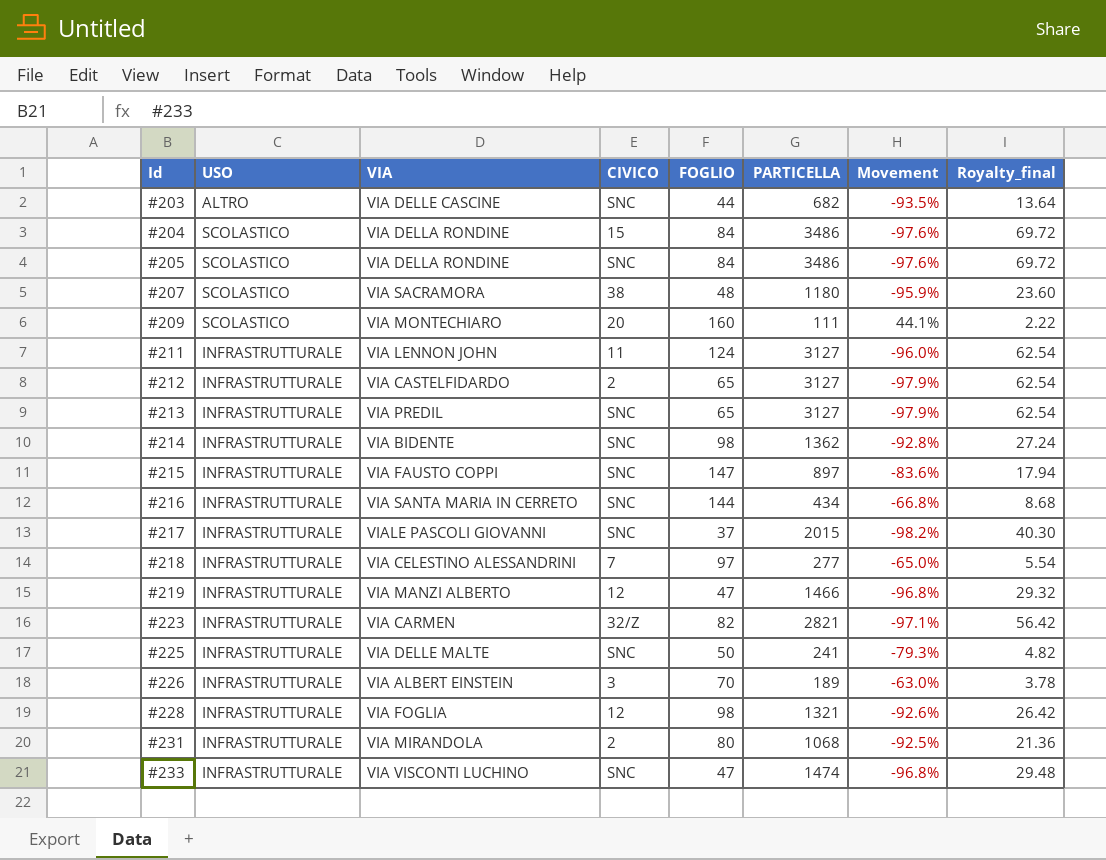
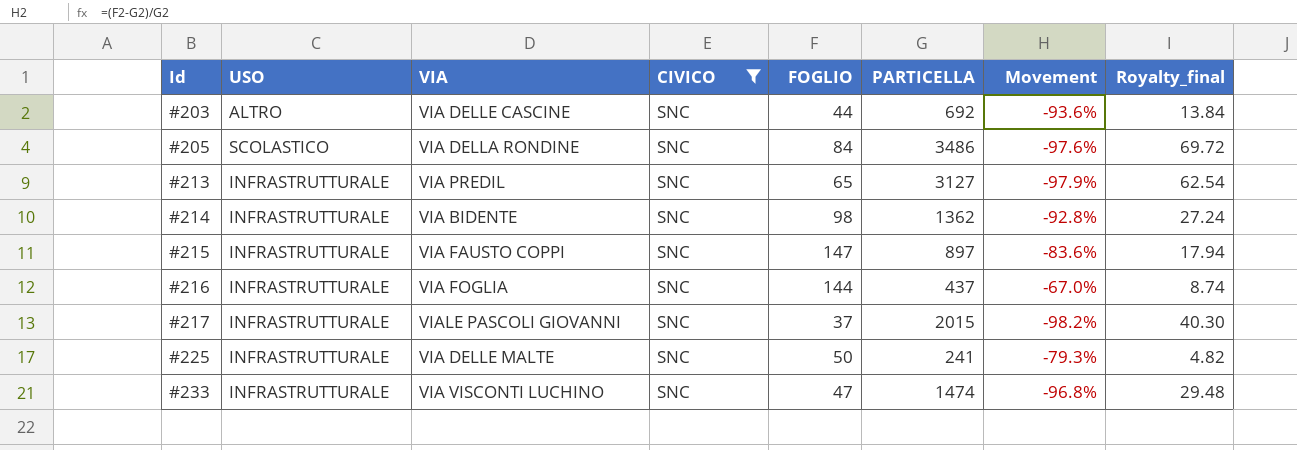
filter: none -> CIVICO = SNC
#203 | PARTICELLA: 682 -> 692
#203 | Movement: -93.5% -> -93.6%
#203 | Royalty_final: 13.64 -> 13.84
#216 | VIA: VIA SANTA MARIA IN CERRETO -> VIA FOGLIA
#216 | PARTICELLA: 434 -> 437
#216 | Movement: -66.8% -> -67.0%
#216 | Royalty_final: 8.68 -> 8.74

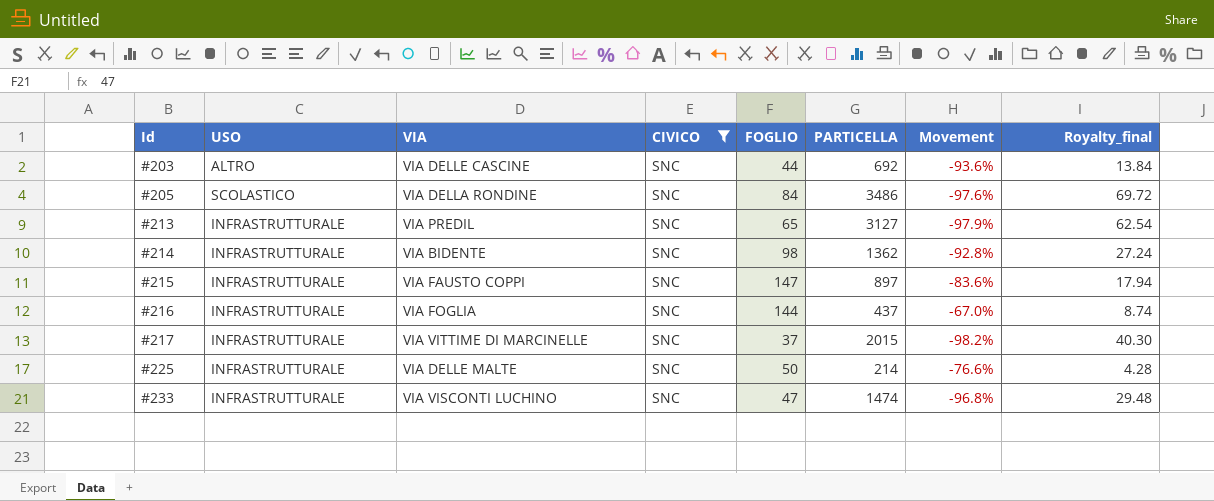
#217 | VIA: VIALE PASCOLI GIOVANNI -> VIA VITTIME DI MARCINELLE
#225 | PARTICELLA: 241 -> 214
#225 | Movement: -79.3% -> -76.6%
#225 | Royalty_final: 4.82 -> 4.28

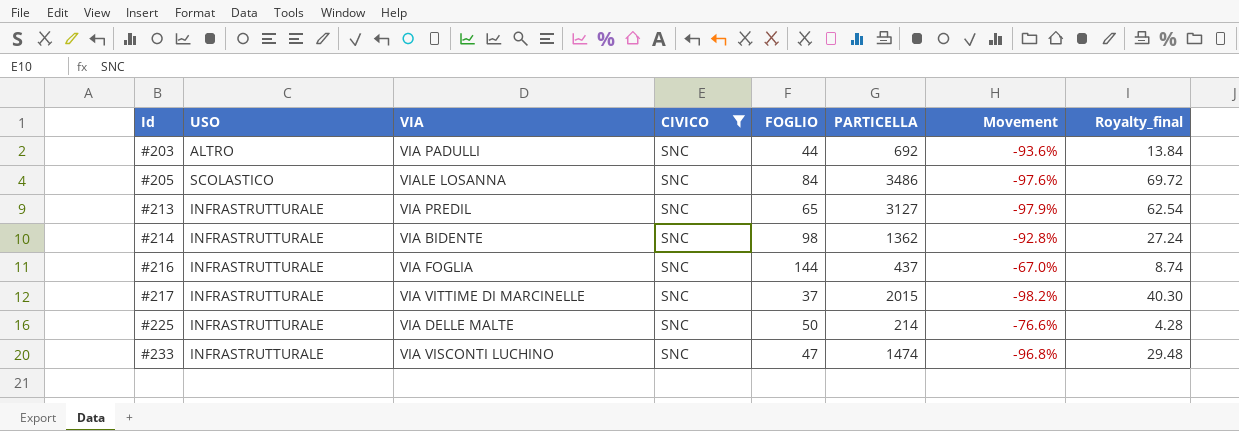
row #215: INFRASTRUTTURALE | VIA FAUSTO COPPI | SNC | 147 | 897 | -83.6% | 17.94 -> none
#203 | VIA: VIA DELLE CASCINE -> VIA PADULLI
#205 | VIA: VIA DELLA RONDINE -> VIALE LOSANNA

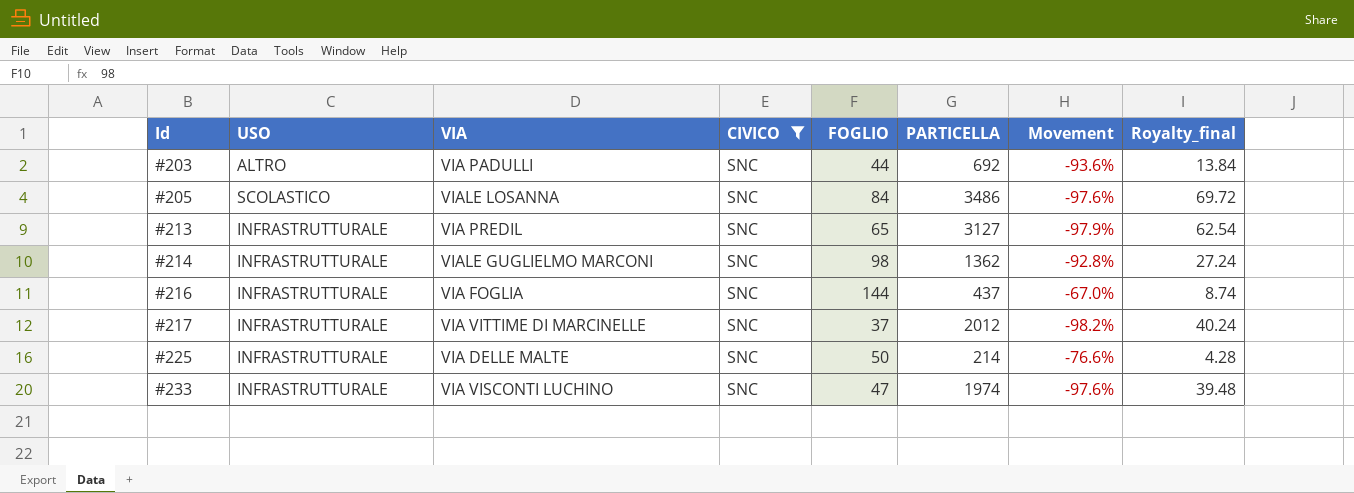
#214 | VIA: VIA BIDENTE -> VIALE GUGLIELMO MARCONI
#217 | PARTICELLA: 2015 -> 2012
#217 | Royalty_final: 40.30 -> 40.24
#233 | PARTICELLA: 1474 -> 1974
#233 | Movement: -96.8% -> -97.6%
#233 | Royalty_final: 29.48 -> 39.48

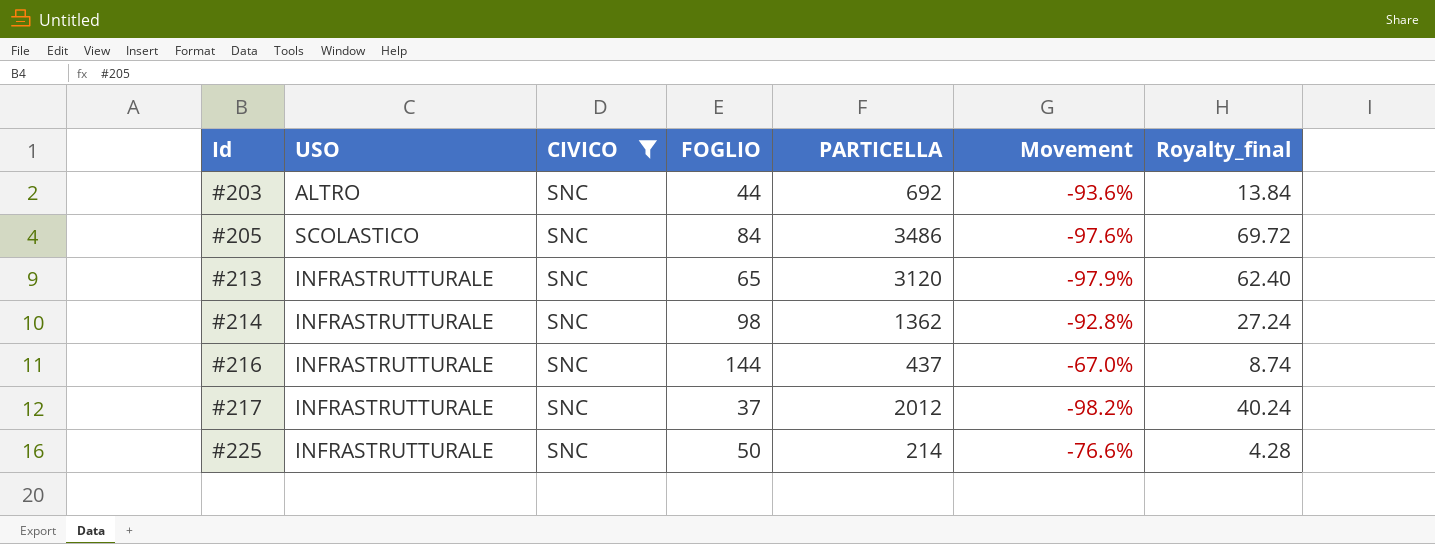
column VIA | position: 3 -> none
row #233: INFRASTRUTTURALE | VIA VISCONTI LUCHINO | SNC | 47 | 1974 | -97.6% | 39.48 -> none
#213 | PARTICELLA: 3127 -> 3120
#213 | Royalty_final: 62.54 -> 62.40

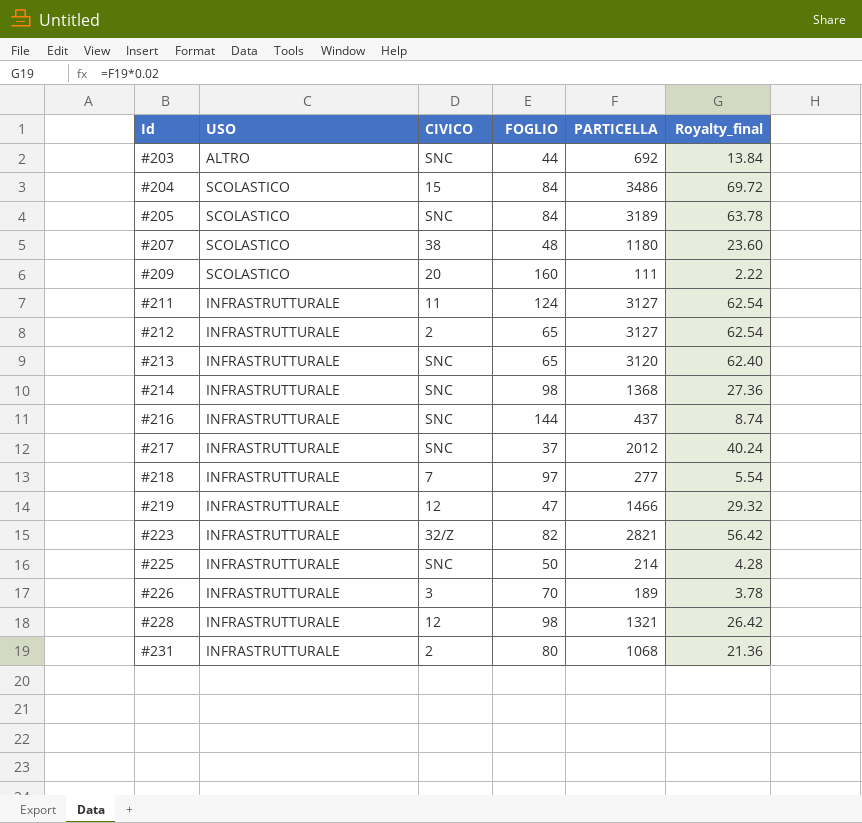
filter: CIVICO = SNC -> none
column Movement | formula: ([FOGLIO] - [PARTICELLA]) / [PARTICELLA] -> none
#205 | PARTICELLA: 3486 -> 3189
#205 | Royalty_final: 69.72 -> 63.78
#214 | PARTICELLA: 1362 -> 1368
#214 | Royalty_final: 27.24 -> 27.36

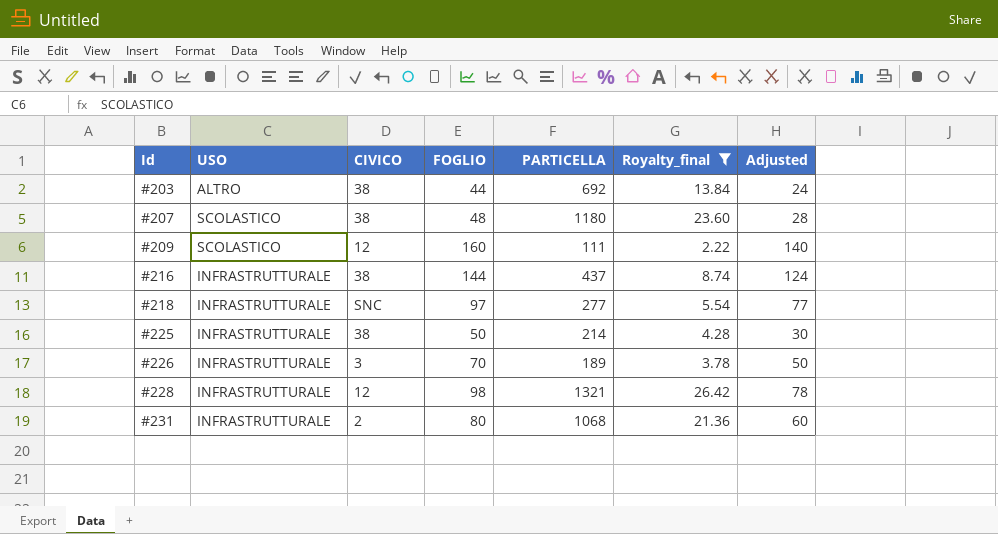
filter: none -> Royalty_final <= 26.42
column Adjusted | formula: none -> [FOGLIO] - 20
#203 | CIVICO: SNC -> 38
#209 | CIVICO: 20 -> 12
#216 | CIVICO: SNC -> 38
#218 | CIVICO: 7 -> SNC
#225 | CIVICO: SNC -> 38

